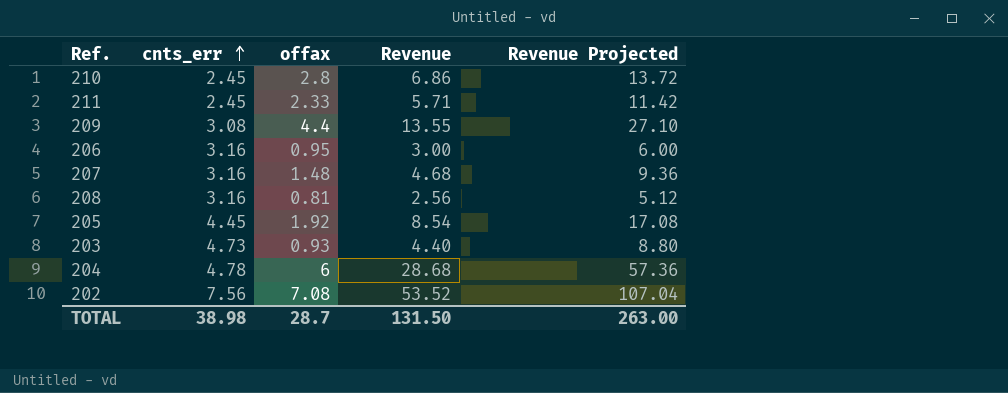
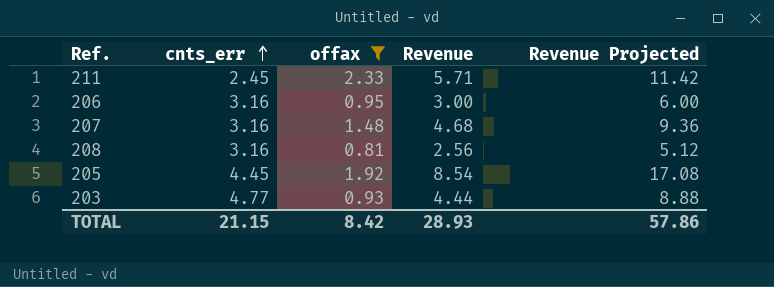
filter: none -> offax <= 2.33
203 | cnts_err: 4.73 -> 4.77
203 | Revenue: 4.40 -> 4.44
203 | Revenue Projected: 8.80 -> 8.88
TOTAL | cnts_err: 38.98 -> 21.15
TOTAL | offax: 28.7 -> 8.42
TOTAL | Revenue: 131.50 -> 28.93
TOTAL | Revenue Projected: 263.00 -> 57.86

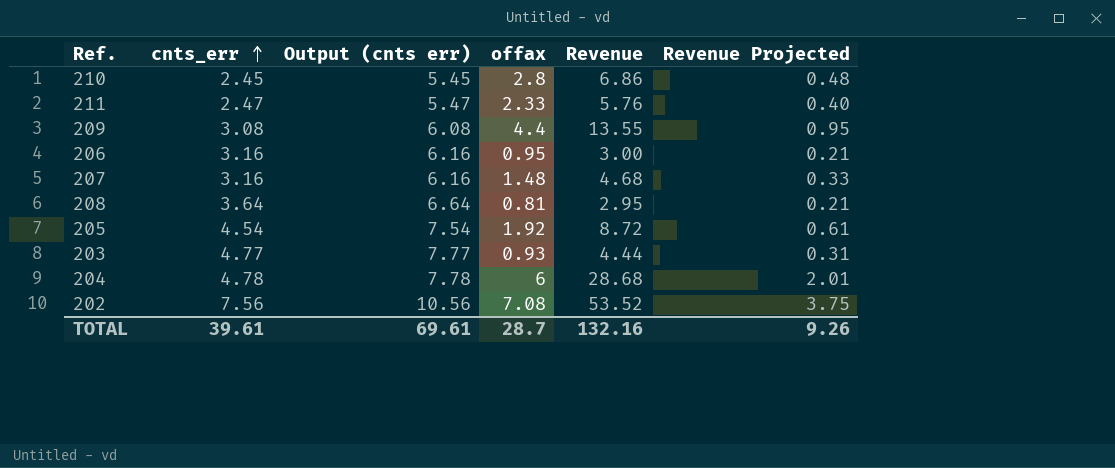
filter: offax <= 2.33 -> none
column Output (cnts err) | formula: none -> [cnts_err] + 3
column Revenue Projected | formula: [Revenue] * 2 -> [Revenue] * 0.07
211 | cnts_err: 2.45 -> 2.47
211 | Revenue: 5.71 -> 5.76
208 | cnts_err: 3.16 -> 3.64
208 | Revenue: 2.56 -> 2.95
205 | cnts_err: 4.45 -> 4.54
205 | Revenue: 8.54 -> 8.72
TOTAL | cnts_err: 21.15 -> 39.61
TOTAL | offax: 8.42 -> 28.7
TOTAL | Revenue: 28.93 -> 132.16
TOTAL | Revenue Projected: 57.86 -> 9.26

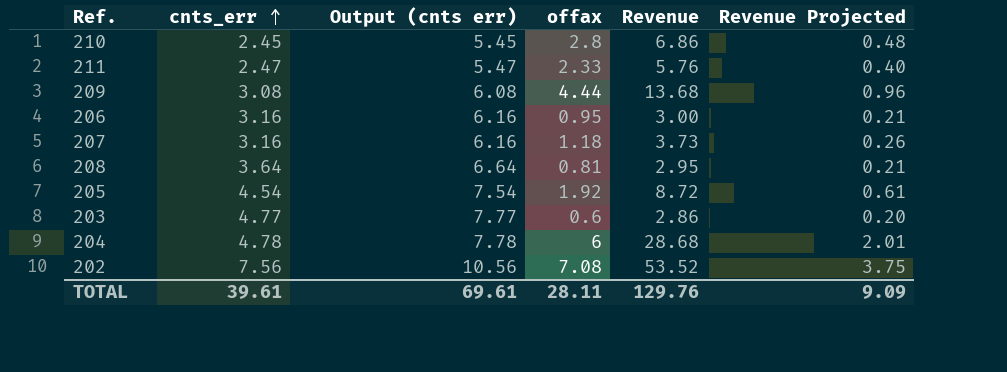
209 | offax: 4.4 -> 4.44
209 | Revenue: 13.55 -> 13.68
209 | Revenue Projected: 0.95 -> 0.96
207 | offax: 1.48 -> 1.18
207 | Revenue: 4.68 -> 3.73
207 | Revenue Projected: 0.33 -> 0.26
203 | offax: 0.93 -> 0.6
203 | Revenue: 4.44 -> 2.86
203 | Revenue Projected: 0.31 -> 0.20
TOTAL | offax: 28.7 -> 28.11
TOTAL | Revenue: 132.16 -> 129.76
TOTAL | Revenue Projected: 9.26 -> 9.09

